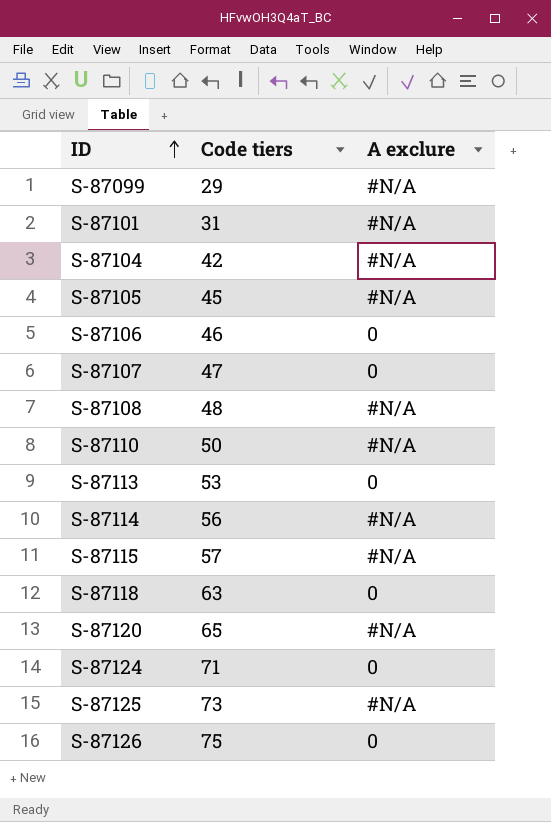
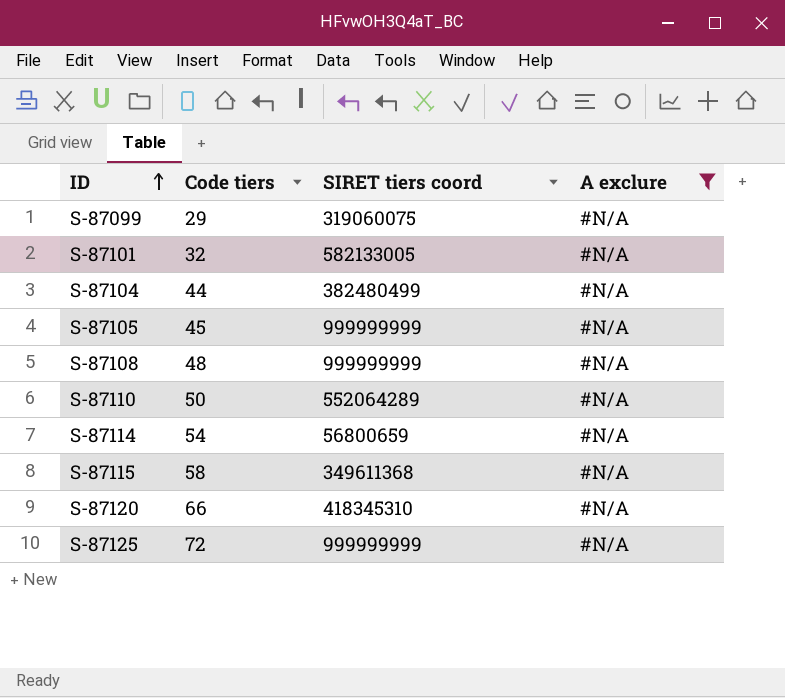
filter: none -> A exclure = #N/A
column SIRET tiers coord | position: none -> 3
S-87101 | Code tiers: 31 -> 32
S-87104 | Code tiers: 42 -> 44
S-87114 | Code tiers: 56 -> 54
S-87115 | Code tiers: 57 -> 58
S-87120 | Code tiers: 65 -> 66
S-87125 | Code tiers: 73 -> 72

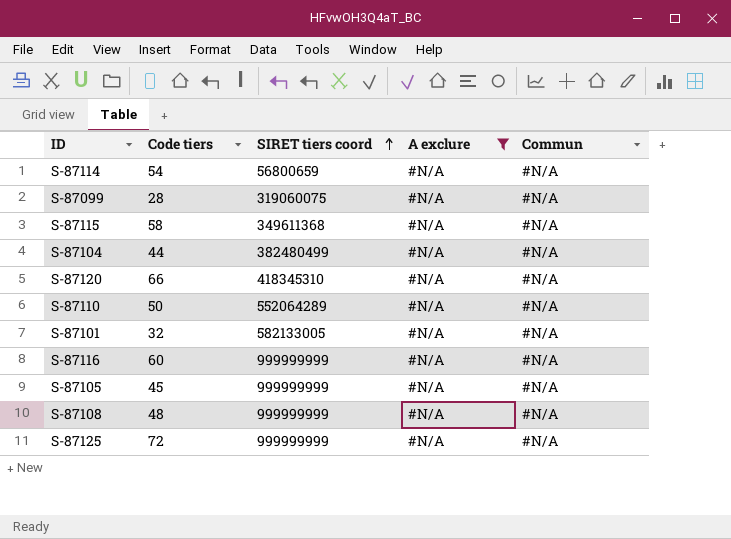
row order: ID ascending -> SIRET tiers coord ascending
column Commun | position: none -> 5
S-87099 | Code tiers: 29 -> 28
row S-87116: none -> 60 | 999999999 | #N/A | #N/A

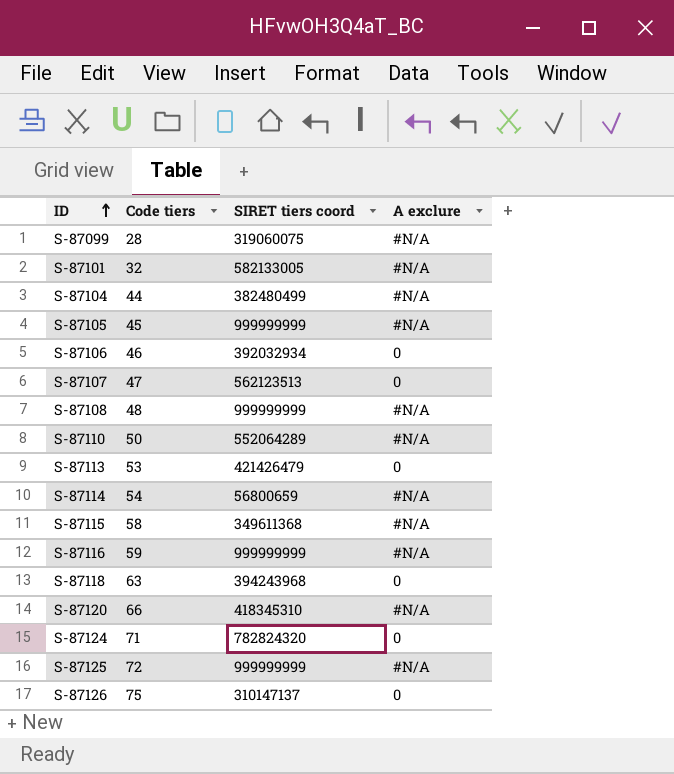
filter: A exclure = #N/A -> none
row order: SIRET tiers coord ascending -> ID ascending
column Commun | position: 5 -> none
S-87116 | Code tiers: 60 -> 59

